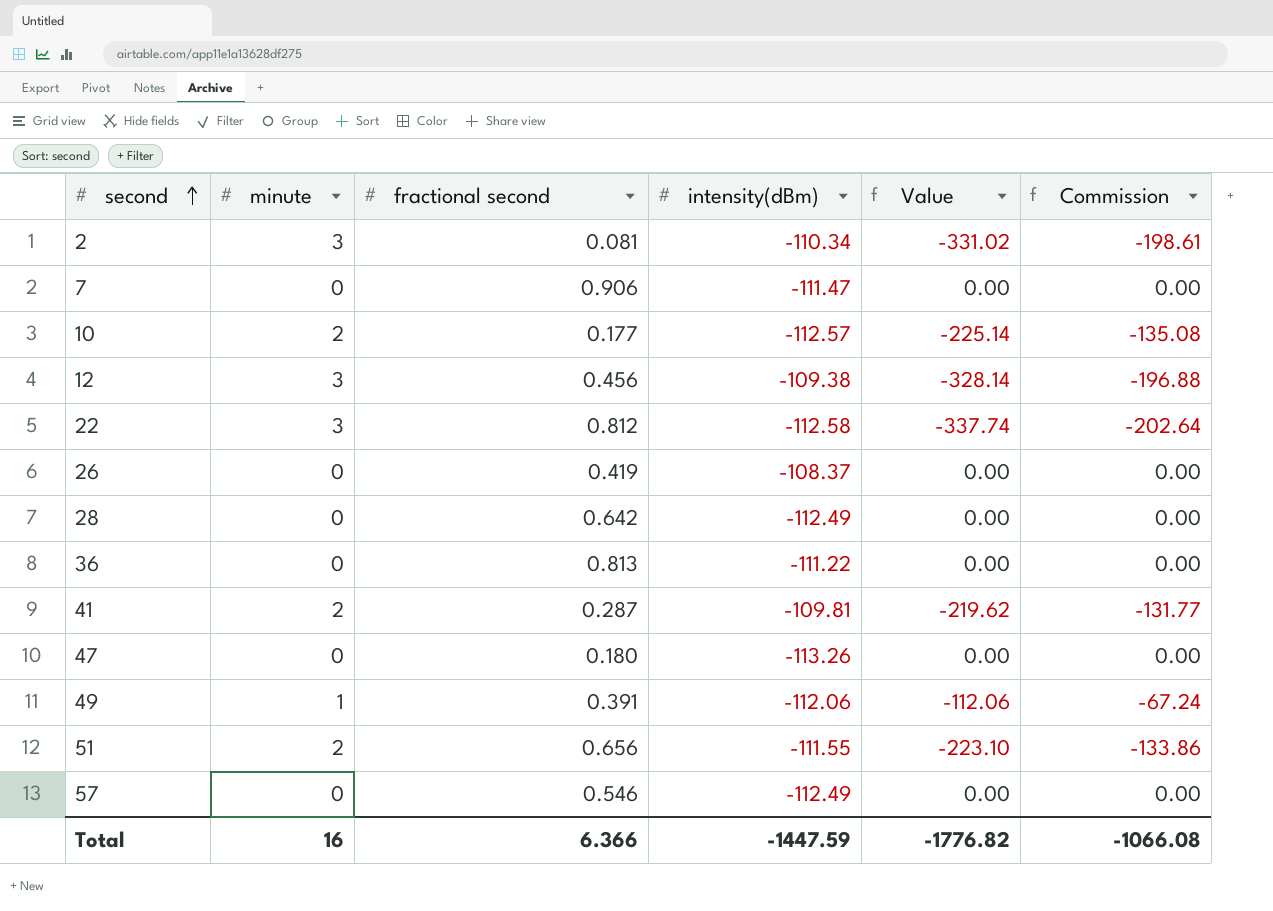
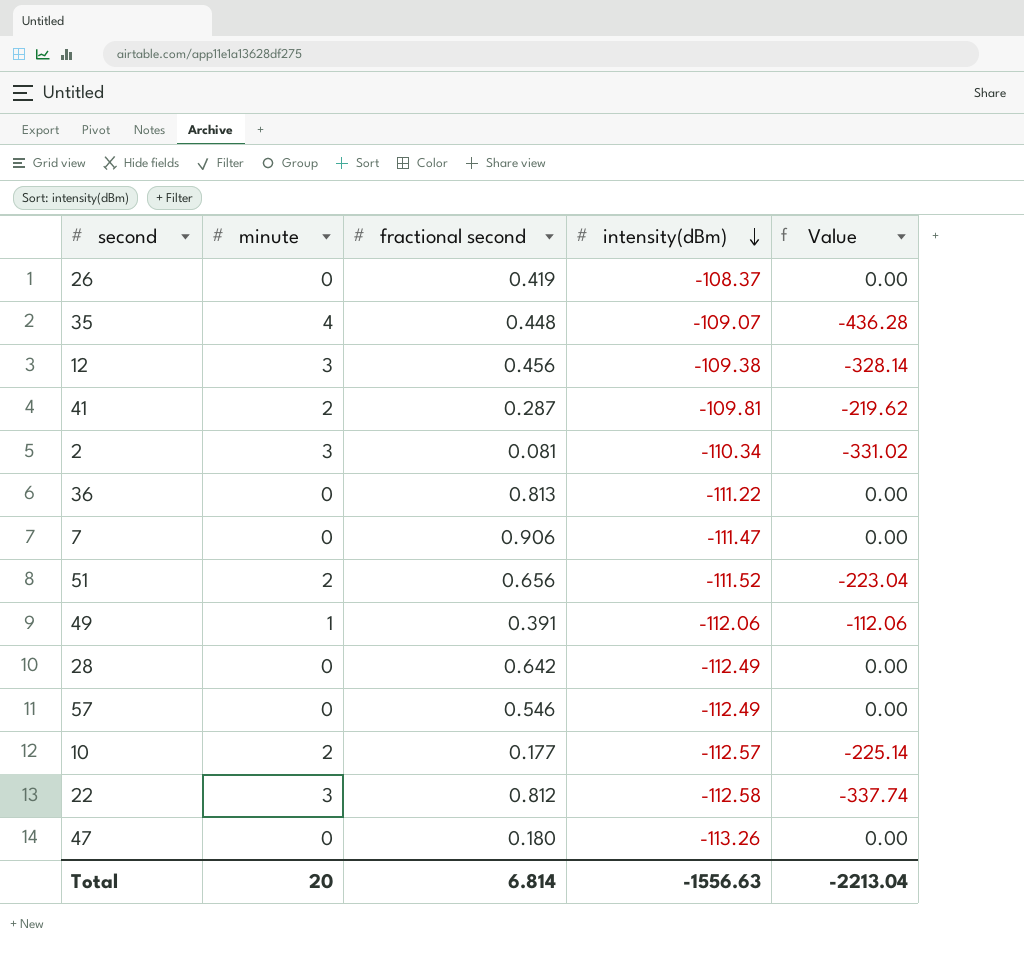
row order: second ascending -> intensity(dBm) descending
column Commission | formula: [Value] * 0.6 -> none
row 35: none -> 4 | 0.448 | -109.07 | -436.28
51 | intensity(dBm): -111.55 -> -111.52
51 | Value: -223.10 -> -223.04
Total | minute: 16 -> 20
Total | fractional second: 6.366 -> 6.814
Total | intensity(dBm): -1447.59 -> -1556.63
Total | Value: -1776.82 -> -2213.04

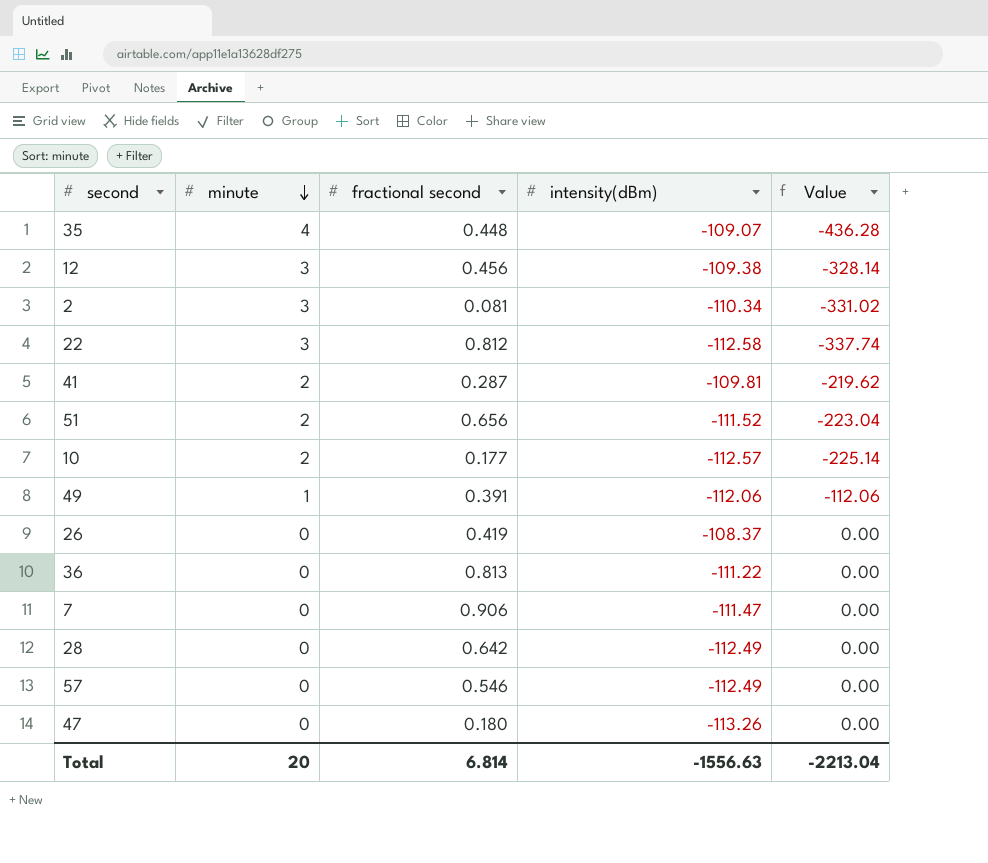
row order: intensity(dBm) descending -> minute descending

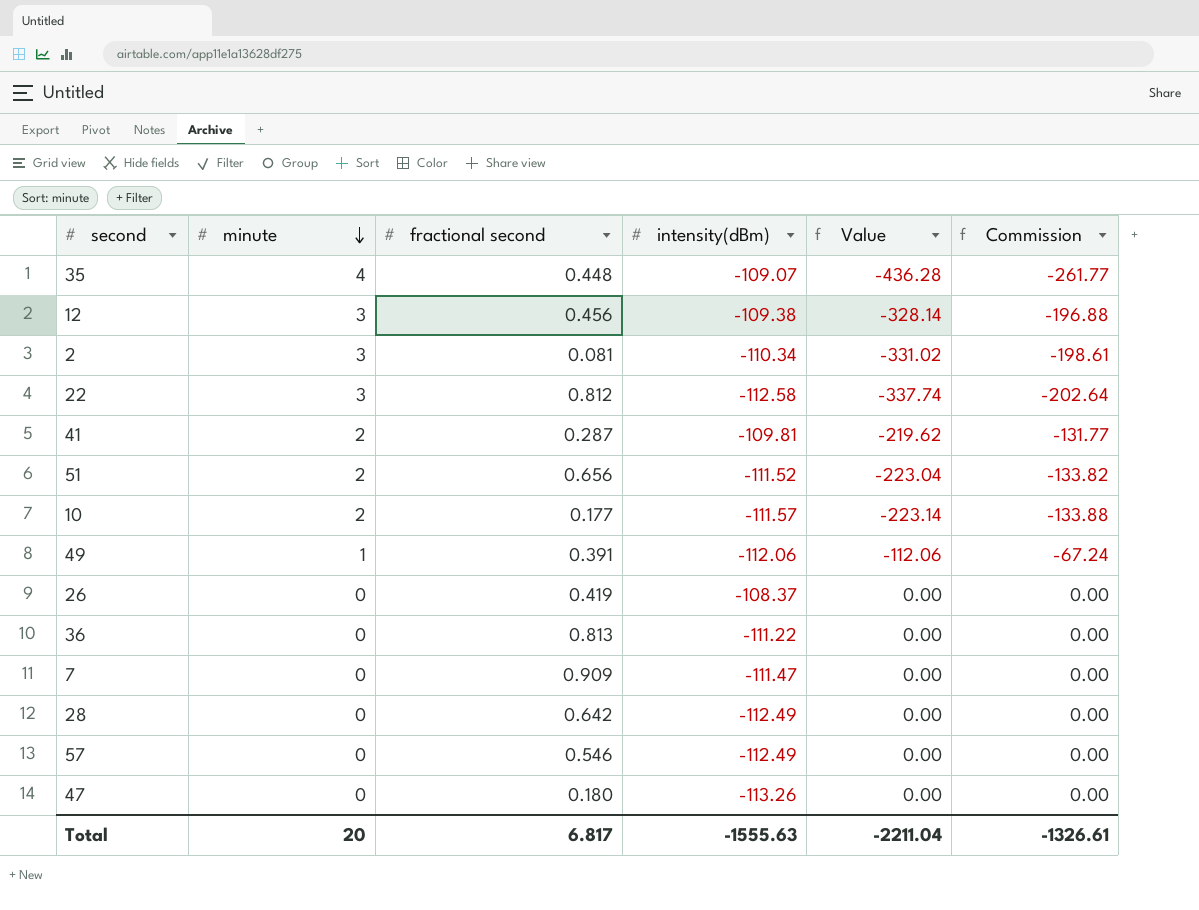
column Commission | formula: none -> [Value] * 0.6
10 | intensity(dBm): -112.57 -> -111.57
10 | Value: -225.14 -> -223.14
7 | fractional second: 0.906 -> 0.909
Total | fractional second: 6.814 -> 6.817
Total | intensity(dBm): -1556.63 -> -1555.63
Total | Value: -2213.04 -> -2211.04

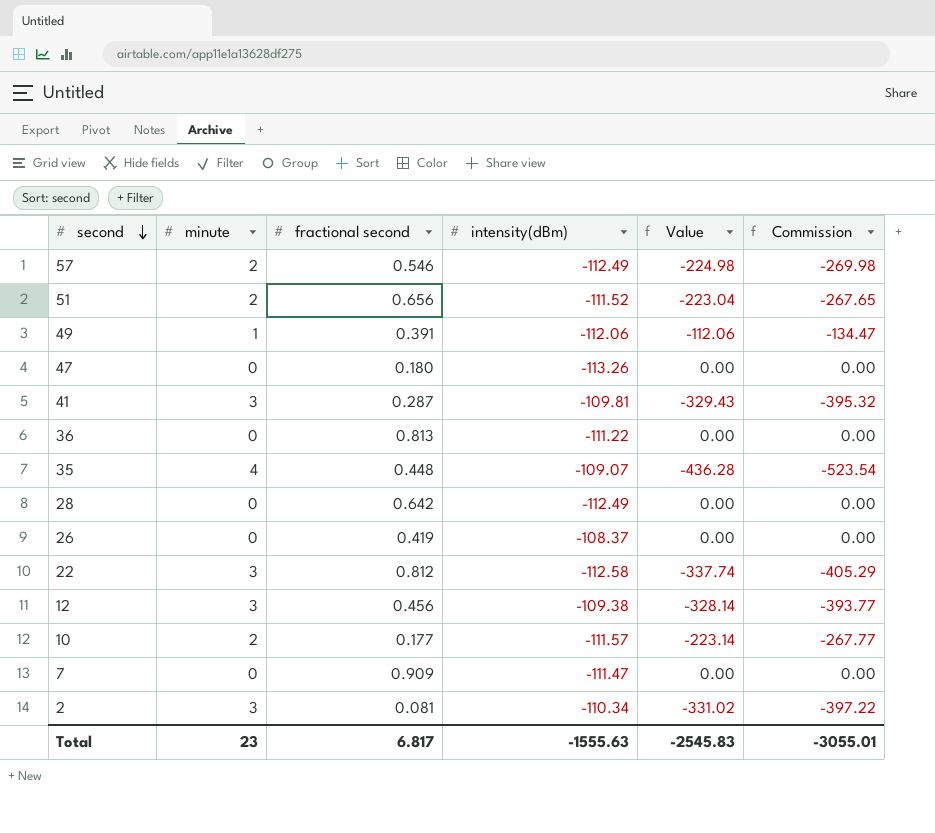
row order: minute descending -> second descending
column Commission | formula: [Value] * 0.6 -> [Value] * 1.2
57 | minute: 0 -> 2
57 | Value: 0.00 -> -224.98
41 | minute: 2 -> 3
41 | Value: -219.62 -> -329.43
Total | minute: 20 -> 23
Total | Value: -2211.04 -> -2545.83
Total | Commission: -1326.61 -> -3055.01

